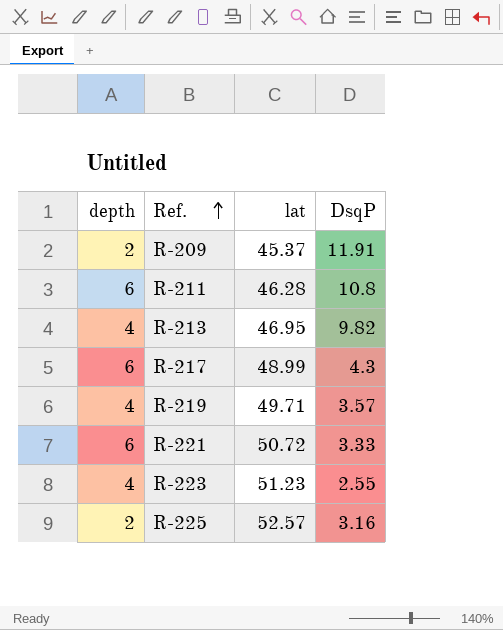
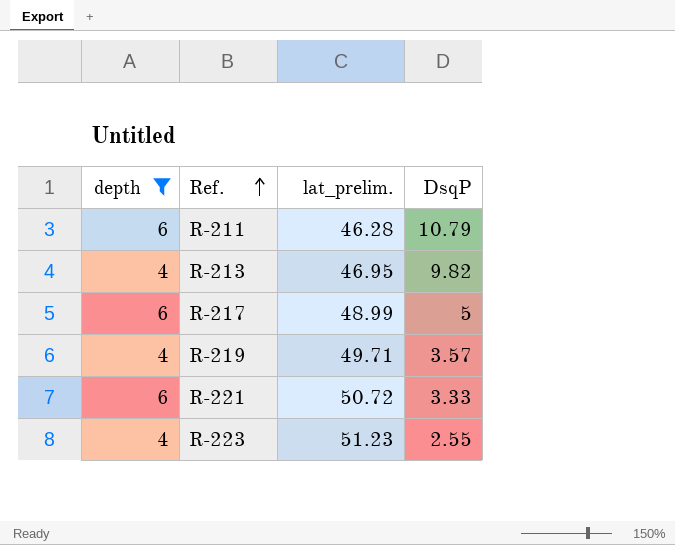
filter: none -> depth != 2
column name: lat -> lat_prelim.
R-211 | DsqP: 10.8 -> 10.79
R-217 | DsqP: 4.3 -> 5

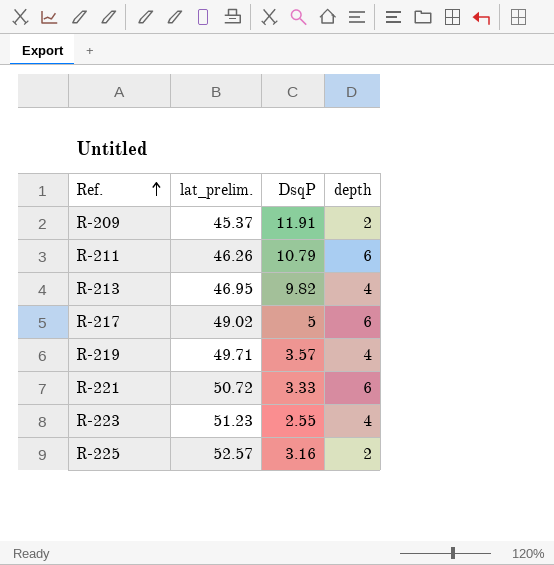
filter: depth != 2 -> none
column depth | position: 1 -> 4
R-211 | lat_prelim.: 46.28 -> 46.26
R-217 | lat_prelim.: 48.99 -> 49.02

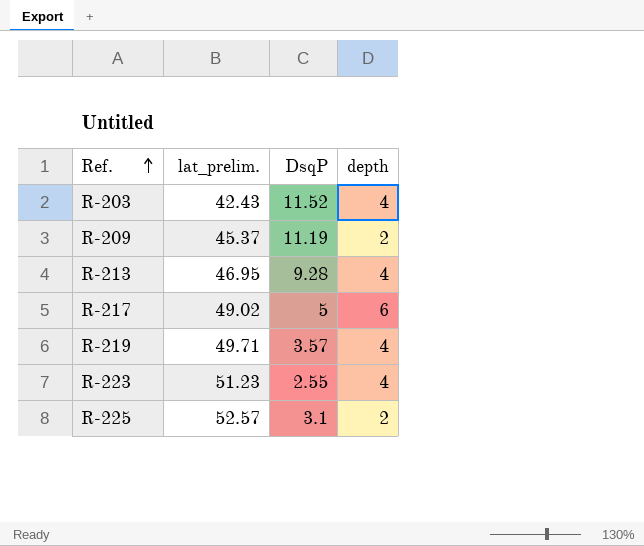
row R-211: 46.26 | 10.79 | 6 -> none
row R-221: 50.72 | 3.33 | 6 -> none
row R-203: none -> 42.43 | 11.52 | 4
R-209 | DsqP: 11.91 -> 11.19
R-213 | DsqP: 9.82 -> 9.28
R-225 | DsqP: 3.16 -> 3.1

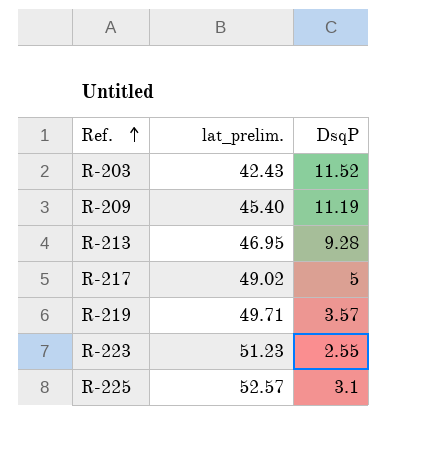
column depth | position: 4 -> none
R-209 | lat_prelim.: 45.37 -> 45.40

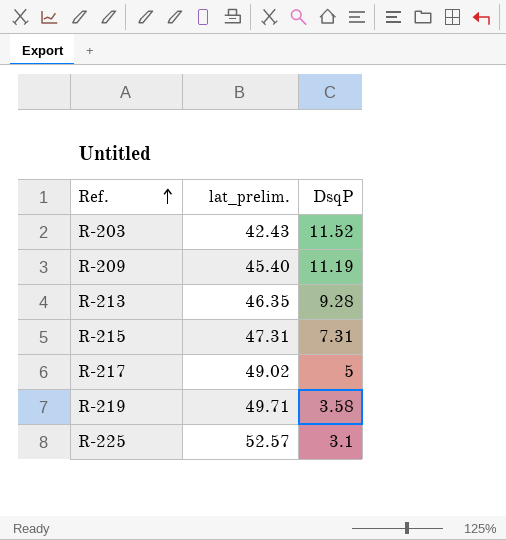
row R-223: 51.23 | 2.55 -> none
R-213 | lat_prelim.: 46.95 -> 46.35
row R-215: none -> 47.31 | 7.31
R-219 | DsqP: 3.57 -> 3.58

